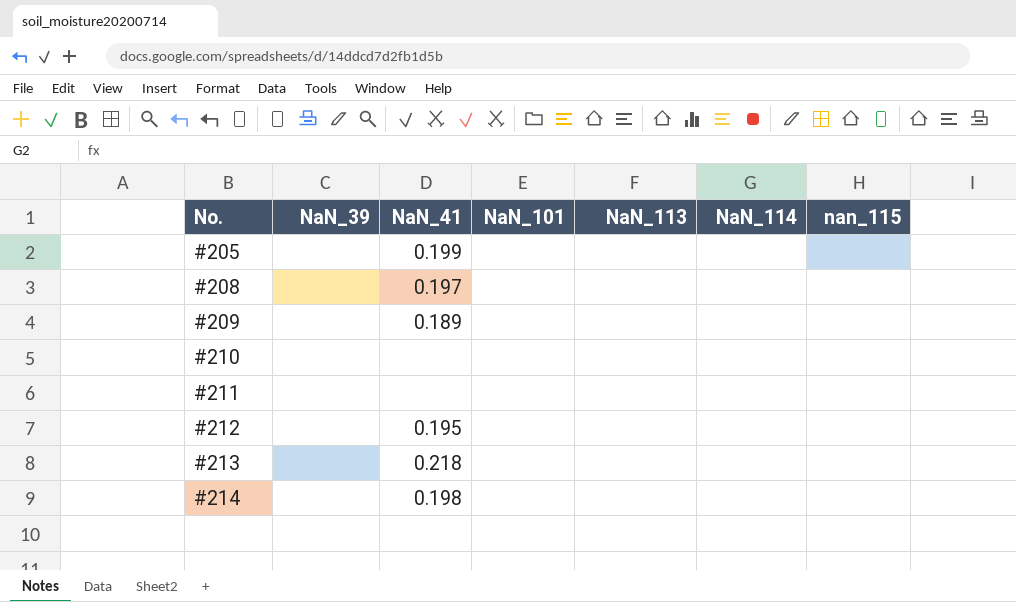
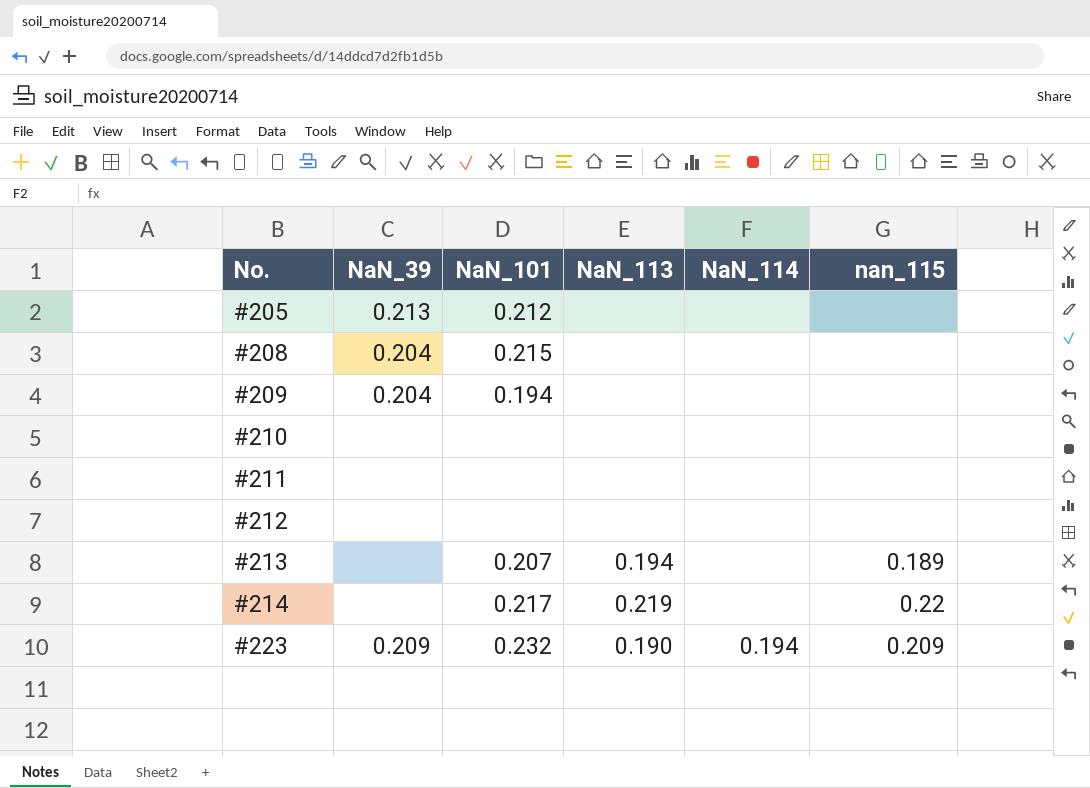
column NaN_41 | position: 3 -> none
#205 | NaN_39: none -> 0.213
#205 | NaN_101: none -> 0.212
#208 | NaN_39: none -> 0.204
#208 | NaN_101: none -> 0.215
#209 | NaN_39: none -> 0.204
#209 | NaN_101: none -> 0.194
#213 | NaN_101: none -> 0.207
#213 | NaN_113: none -> 0.194
#213 | nan_115: none -> 0.189
#214 | NaN_101: none -> 0.217
#214 | NaN_113: none -> 0.219
#214 | nan_115: none -> 0.22
row #223: none -> 0.209 | 0.232 | 0.190 | 0.194 | 0.209

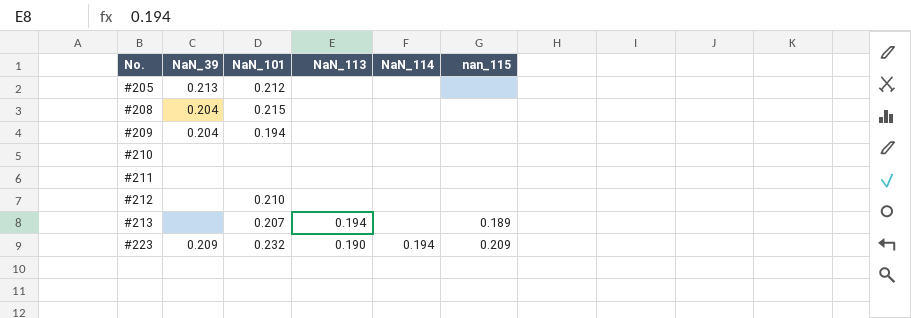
row #214: none | 0.217 | 0.219 | none | 0.22 -> none
#212 | NaN_101: none -> 0.210

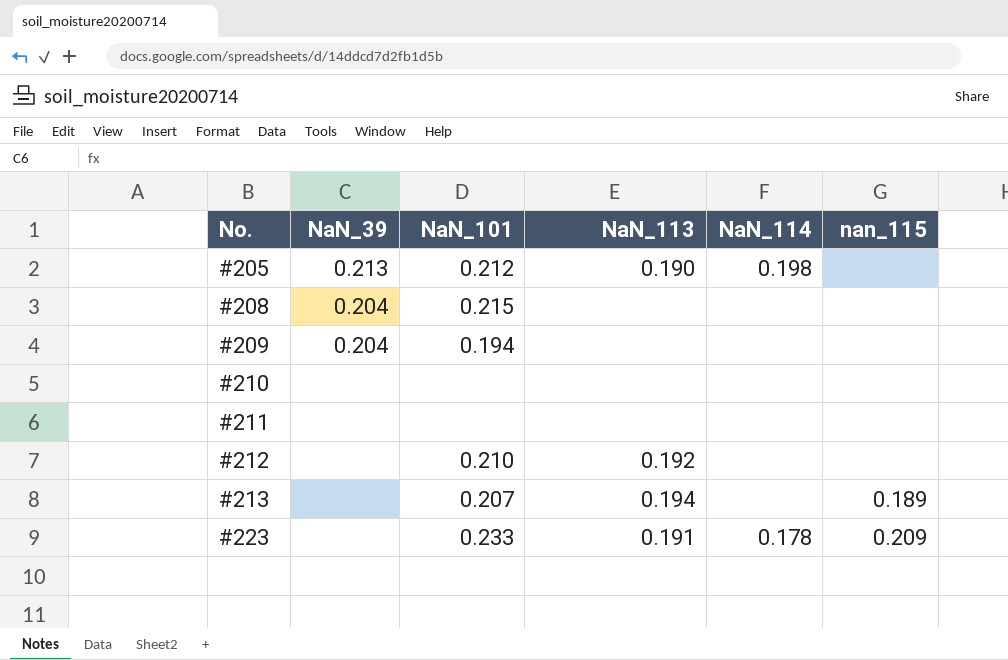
#205 | NaN_113: none -> 0.190
#205 | NaN_114: none -> 0.198
#212 | NaN_113: none -> 0.192
#223 | NaN_39: 0.209 -> none
#223 | NaN_101: 0.232 -> 0.233
#223 | NaN_113: 0.190 -> 0.191
#223 | NaN_114: 0.194 -> 0.178

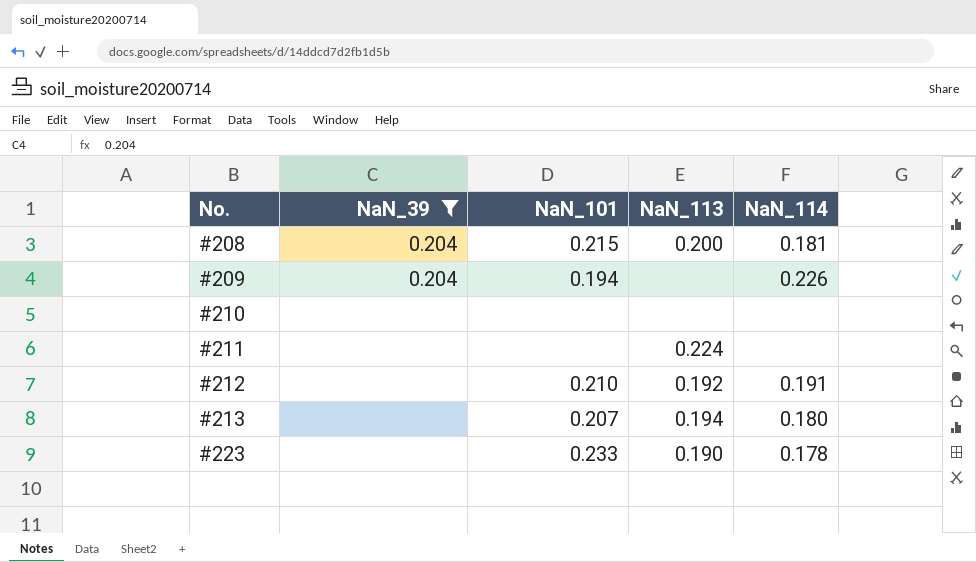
filter: none -> NaN_39 != 0.213
column nan_115 | position: 6 -> none
#208 | NaN_113: none -> 0.200
#208 | NaN_114: none -> 0.181
#209 | NaN_114: none -> 0.226
#211 | NaN_113: none -> 0.224
#212 | NaN_114: none -> 0.191
#213 | NaN_114: none -> 0.180
#223 | NaN_113: 0.191 -> 0.190

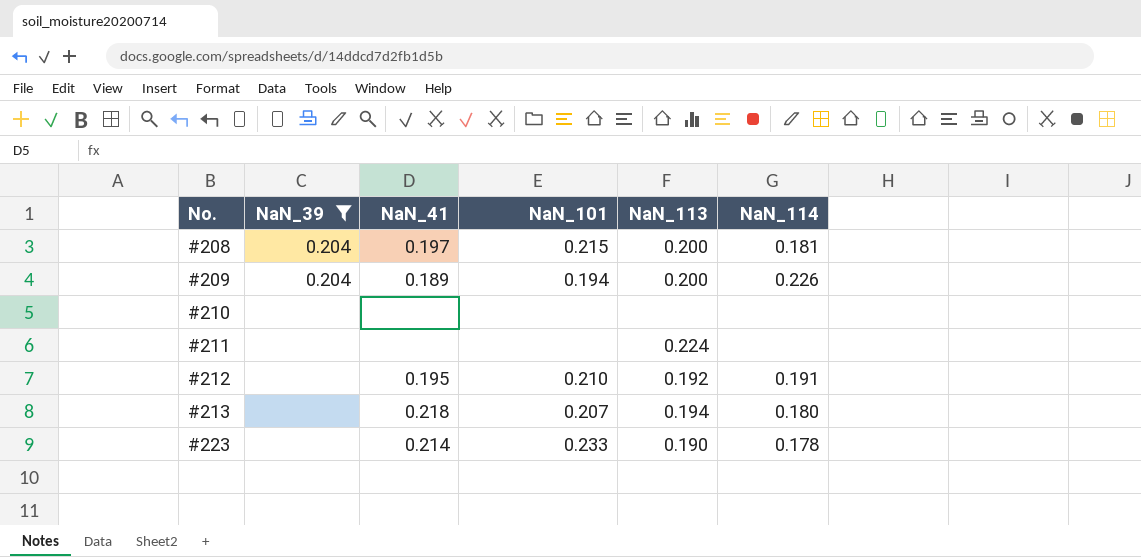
column NaN_41 | position: none -> 3
#209 | NaN_113: none -> 0.200

